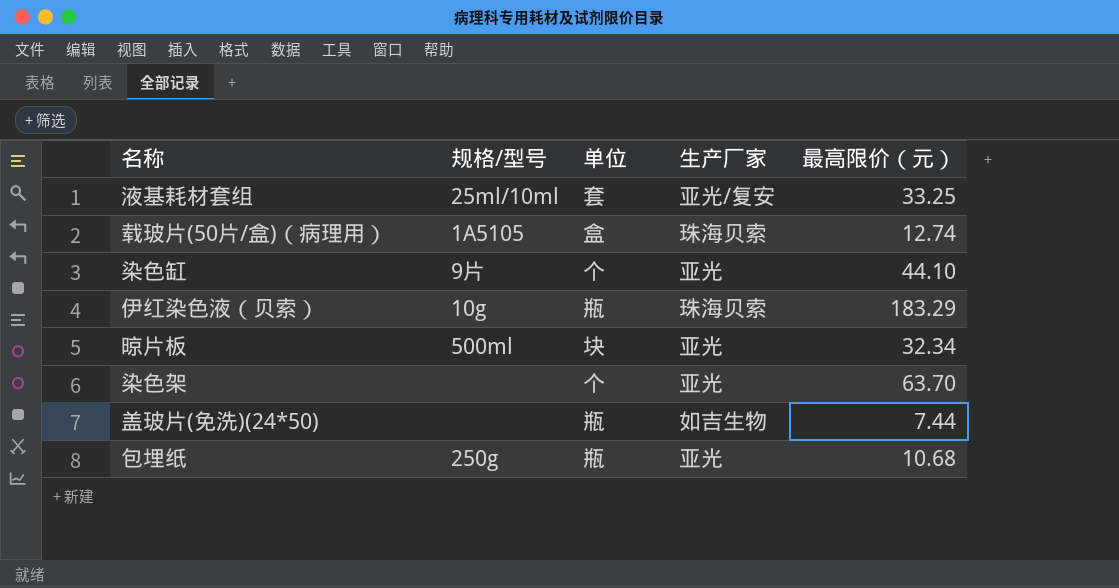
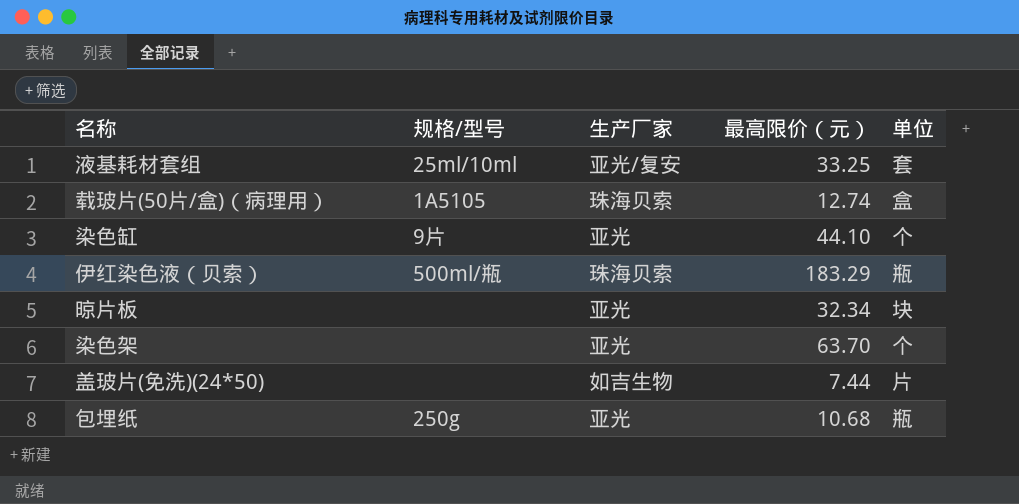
column 单位 | position: 3 -> 5
伊红染色液（贝索） | 规格/型号: 10g -> 500ml/瓶
晾片板 | 规格/型号: 500ml -> none
盖玻片(免洗)(24*50) | 单位: 瓶 -> 片

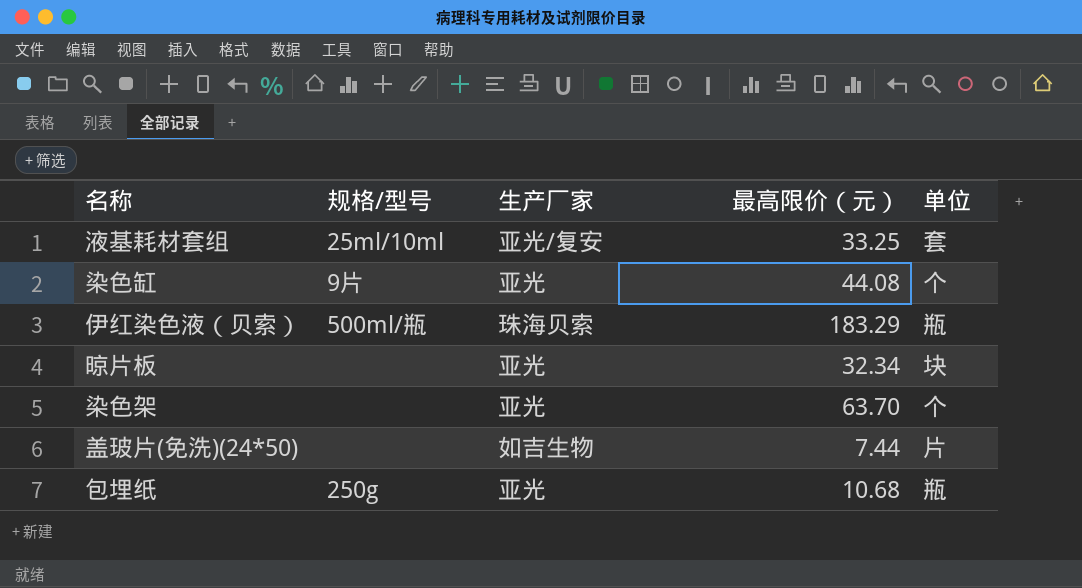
row 载玻片(50片/盒)（病理用）: 1A5105 | 珠海贝索 | 12.74 | 盒 -> none
染色缸 | 最高限价（元）: 44.10 -> 44.08

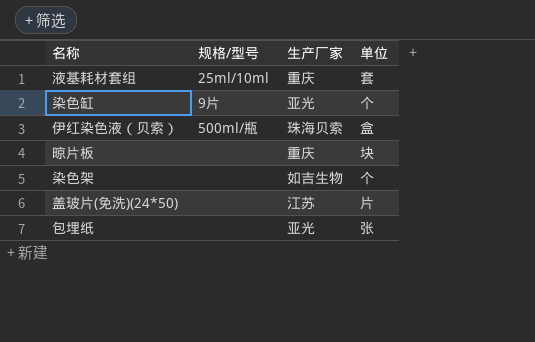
column 最高限价（元） | position: 4 -> none
液基耗材套组 | 生产厂家: 亚光/复安 -> 重庆
伊红染色液（贝索） | 单位: 瓶 -> 盒
晾片板 | 生产厂家: 亚光 -> 重庆
染色架 | 生产厂家: 亚光 -> 如吉生物
盖玻片(免洗)(24*50) | 生产厂家: 如吉生物 -> 江苏
包埋纸 | 规格/型号: 250g -> none
包埋纸 | 单位: 瓶 -> 张

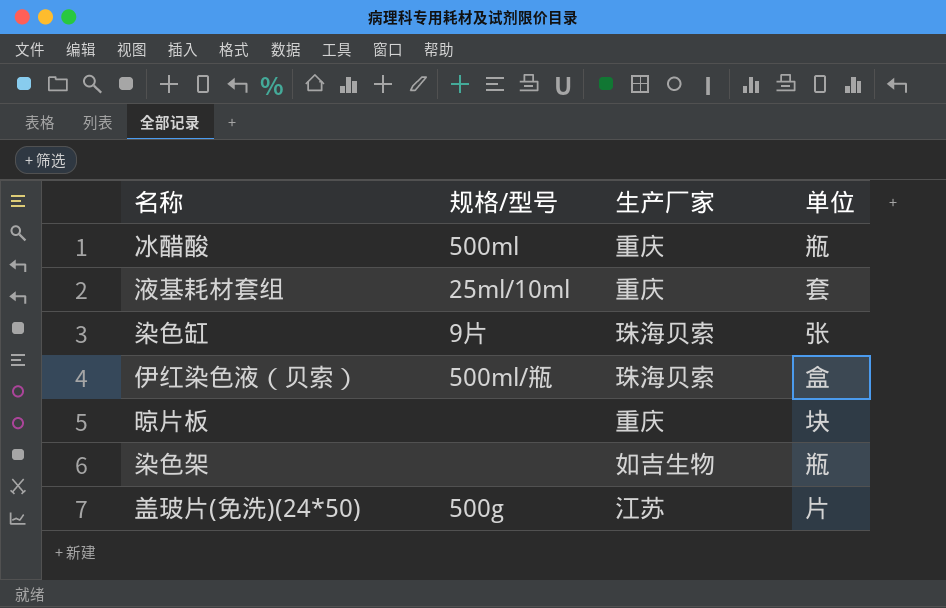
row 包埋纸: none | 亚光 | 张 -> none
row 冰醋酸: none -> 500ml | 重庆 | 瓶
染色缸 | 生产厂家: 亚光 -> 珠海贝索
染色缸 | 单位: 个 -> 张
染色架 | 单位: 个 -> 瓶
盖玻片(免洗)(24*50) | 规格/型号: none -> 500g

